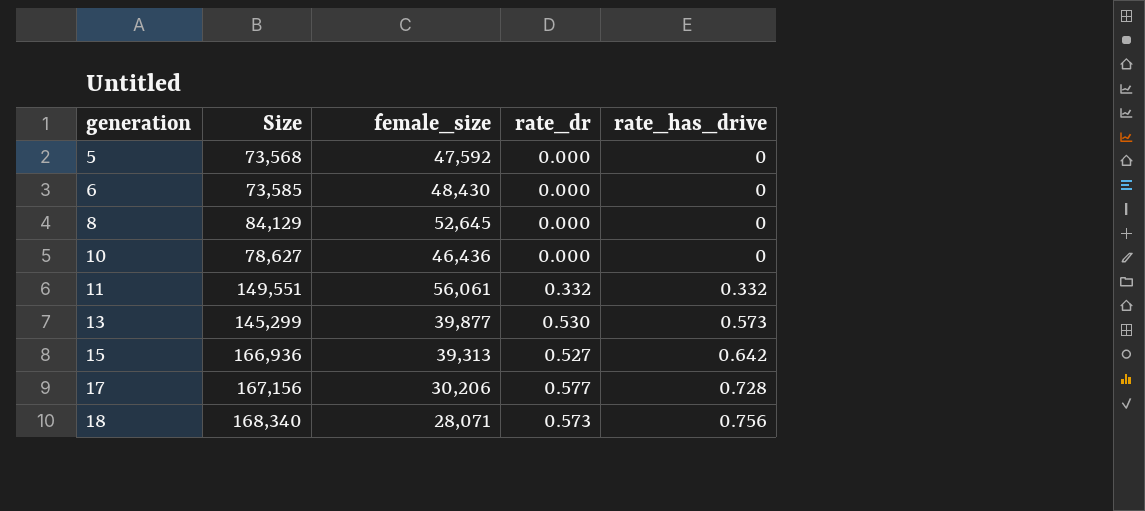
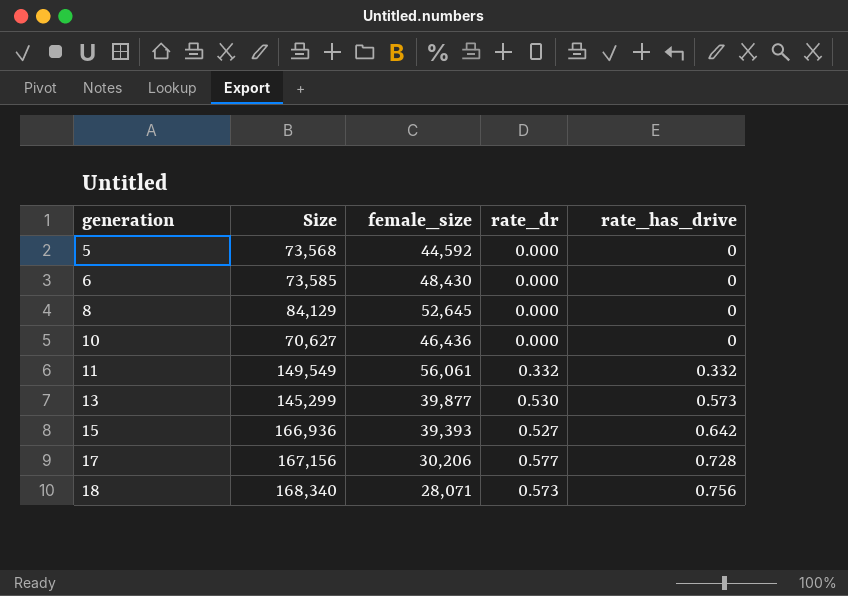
5 | female_size: 47,592 -> 44,592
10 | Size: 78,627 -> 70,627
11 | Size: 149,551 -> 149,549
15 | female_size: 39,313 -> 39,393

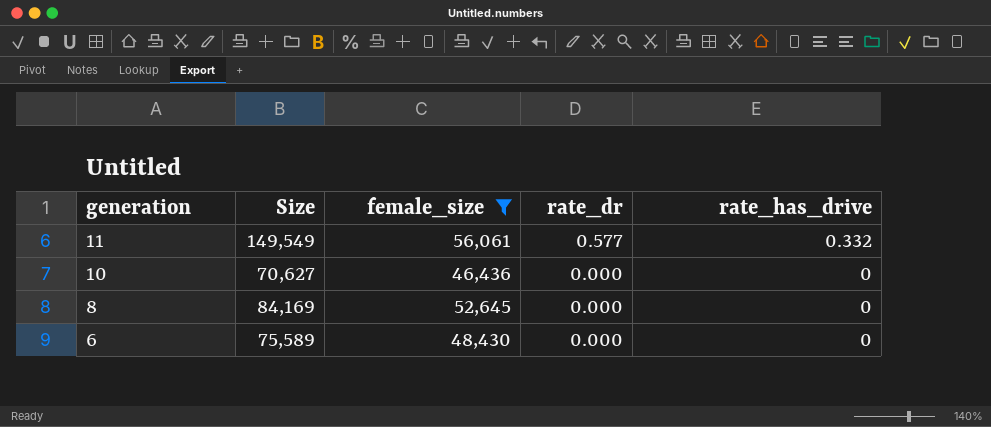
filter: none -> female_size >= 46,436
row order: generation ascending -> generation descending
11 | rate_dr: 0.332 -> 0.577
8 | Size: 84,129 -> 84,169
6 | Size: 73,585 -> 75,589

